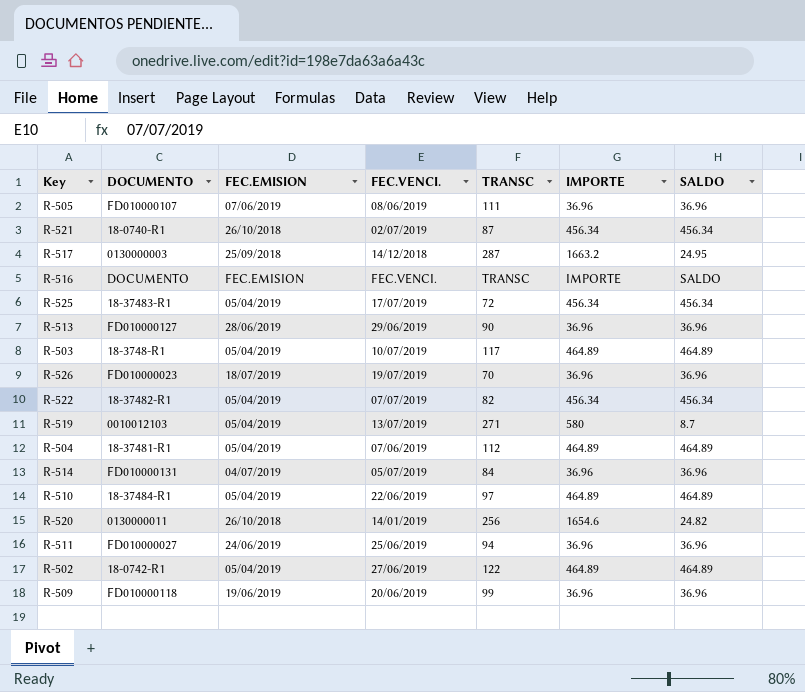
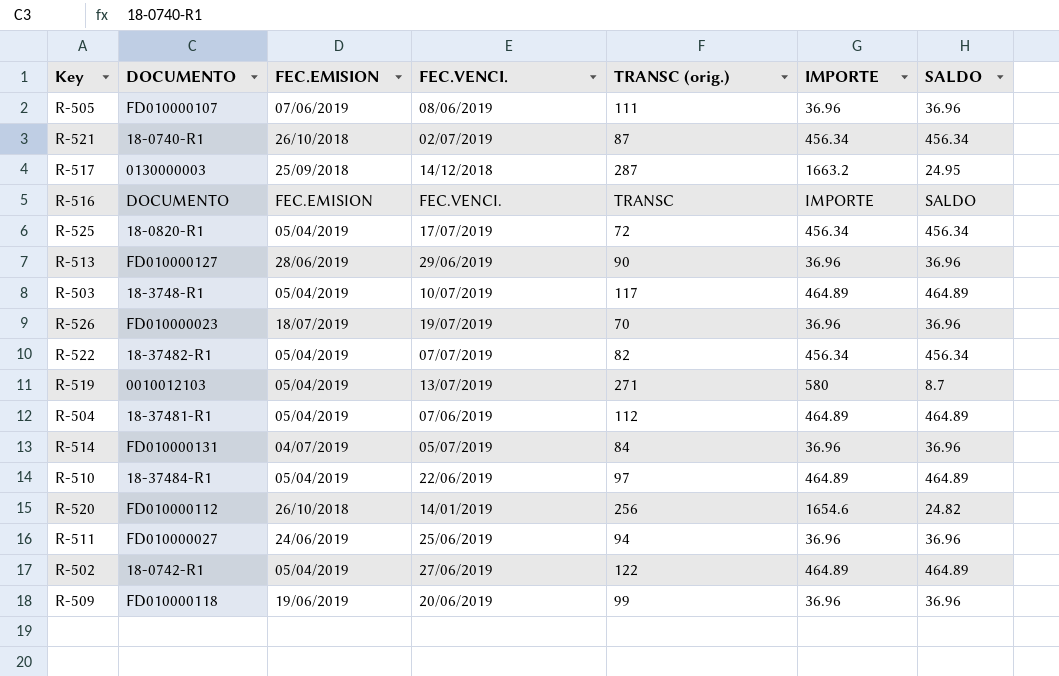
column name: TRANSC -> TRANSC (orig.)
R-525 | DOCUMENTO: 18-37483-R1 -> 18-0820-R1
R-520 | DOCUMENTO: 0130000011 -> FD010000112

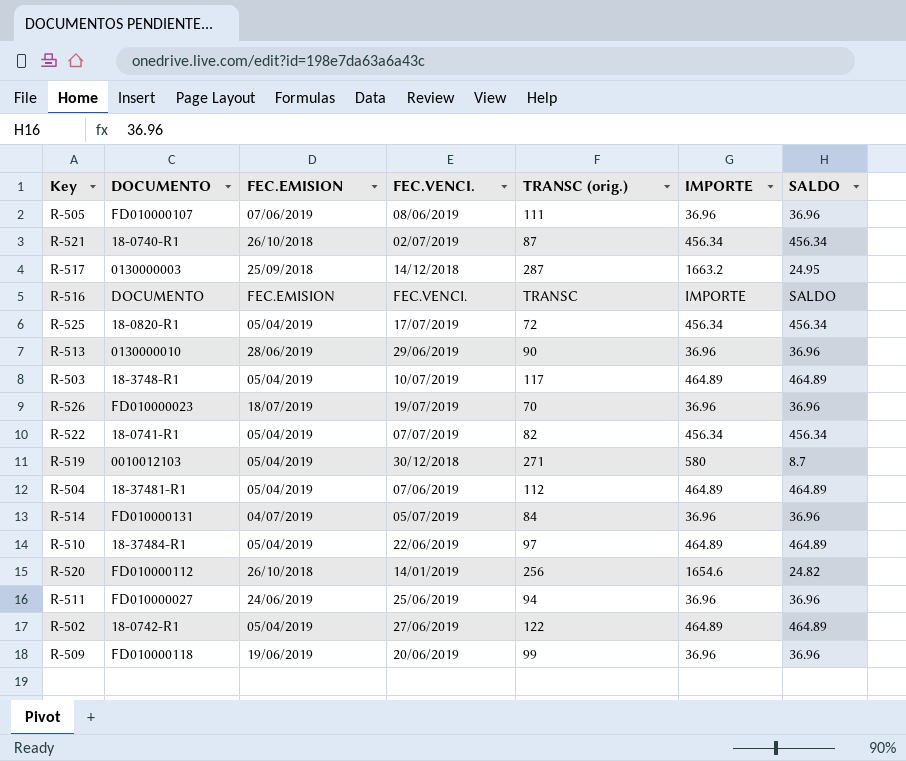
R-513 | DOCUMENTO: FD010000127 -> 0130000010
R-522 | DOCUMENTO: 18-37482-R1 -> 18-0741-R1
R-519 | FEC.VENCI.: 13/07/2019 -> 30/12/2018

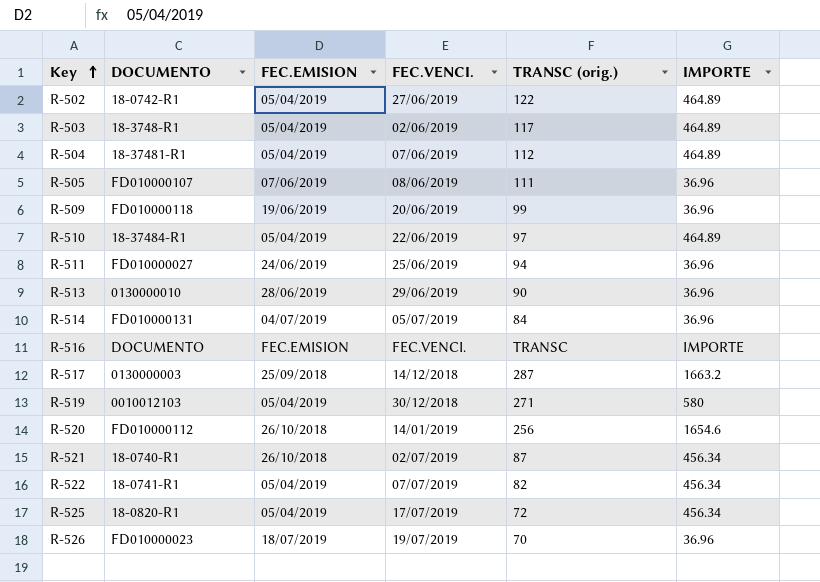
row order: none -> Key ascending
column SALDO | position: 7 -> none
R-503 | FEC.VENCI.: 10/07/2019 -> 02/06/2019

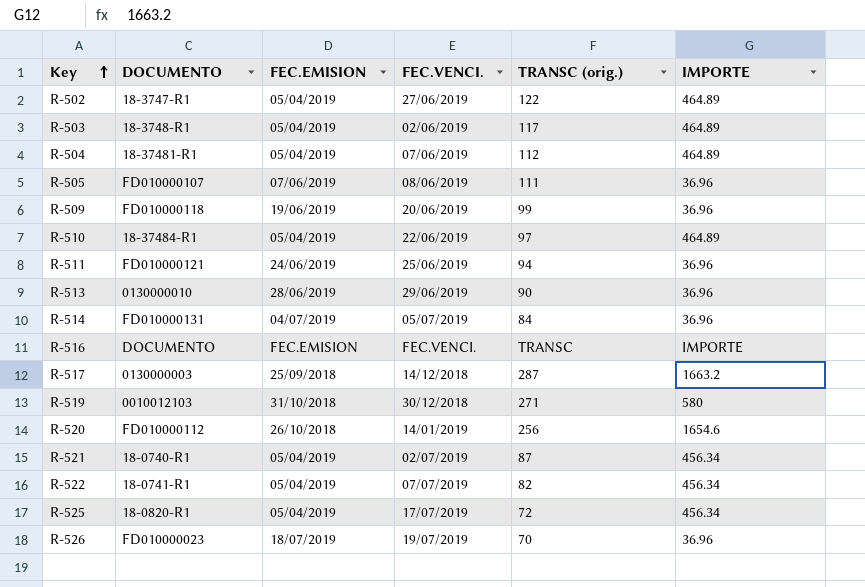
R-502 | DOCUMENTO: 18-0742-R1 -> 18-3747-R1
R-511 | DOCUMENTO: FD010000027 -> FD010000121
R-519 | FEC.EMISION: 05/04/2019 -> 31/10/2018
R-521 | FEC.EMISION: 26/10/2018 -> 05/04/2019

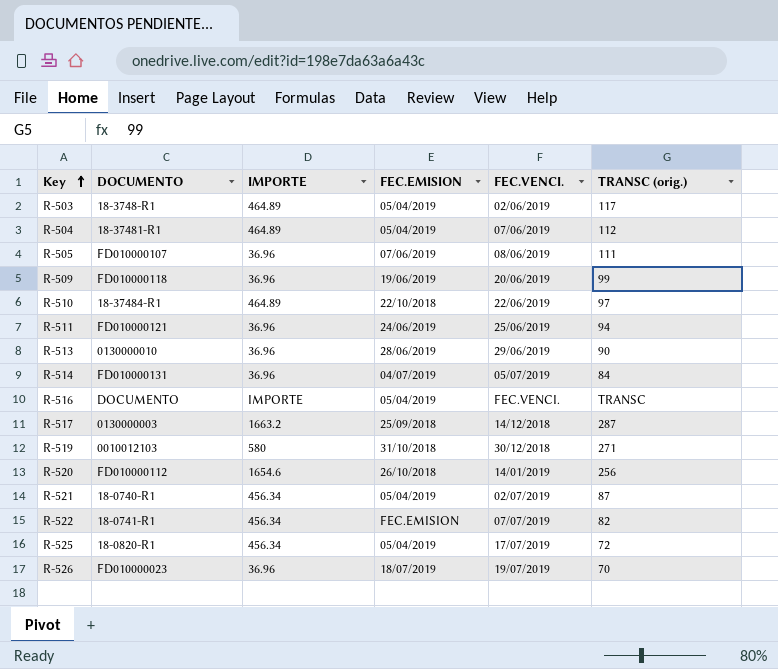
column IMPORTE | position: 6 -> 3
row R-502: 18-3747-R1 | 05/04/2019 | 27/06/2019 | 122 | 464.89 -> none
R-510 | FEC.EMISION: 05/04/2019 -> 22/10/2018
R-516 | FEC.EMISION: FEC.EMISION -> 05/04/2019
R-522 | FEC.EMISION: 05/04/2019 -> FEC.EMISION

